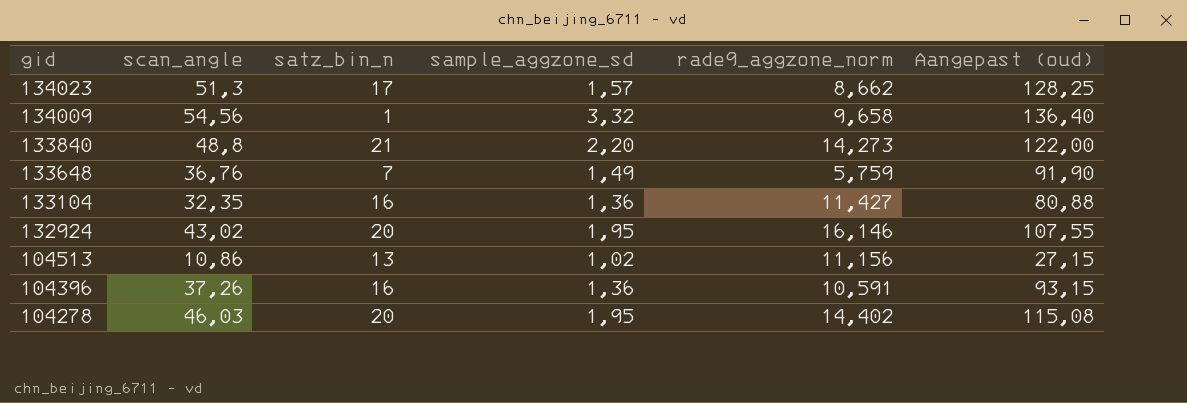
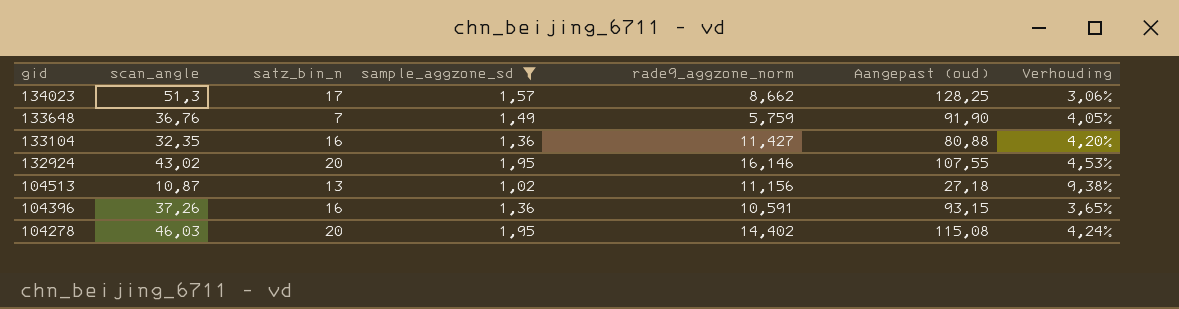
filter: none -> sample_aggzone_sd <= 1,95
column Verhouding | formula: none -> [sample_aggzone_sd] / [scan_angle]
104513 | scan_angle: 10,86 -> 10,87
104513 | Aangepast (oud): 27,15 -> 27,18

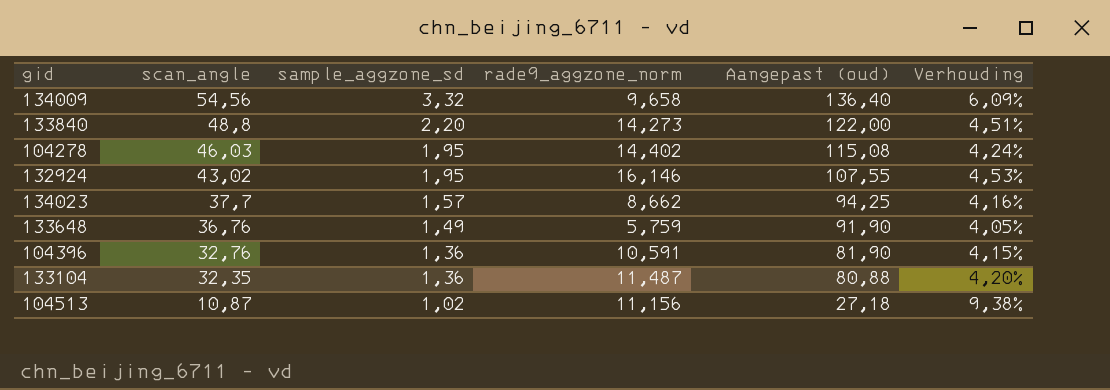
filter: sample_aggzone_sd <= 1,95 -> none
row order: gid descending -> scan_angle descending
column satz_bin_n | position: 3 -> none
134023 | scan_angle: 51,3 -> 37,7
134023 | Aangepast (oud): 128,25 -> 94,25
134023 | Verhouding: 3,06% -> 4,16%
104396 | scan_angle: 37,26 -> 32,76
104396 | Aangepast (oud): 93,15 -> 81,90
104396 | Verhouding: 3,65% -> 4,15%
133104 | rade9_aggzone_norm: 11,427 -> 11,487

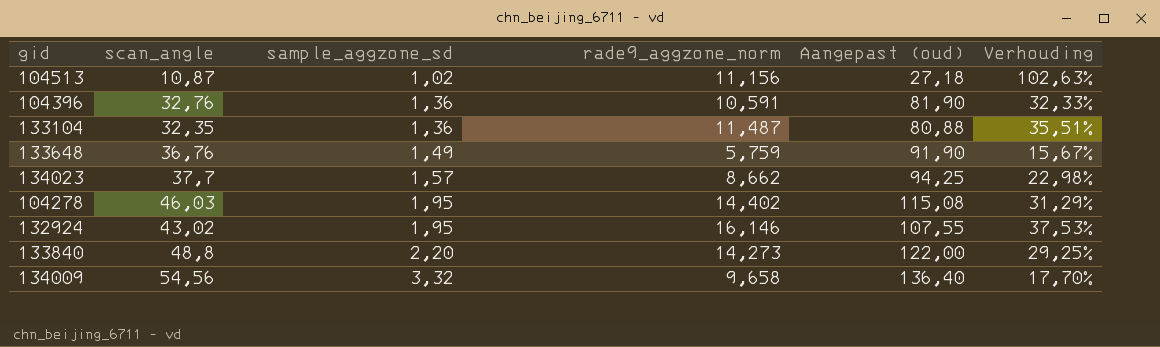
row order: scan_angle descending -> sample_aggzone_sd ascending
column Verhouding | formula: [sample_aggzone_sd] / [scan_angle] -> [rade9_aggzone_norm] / [scan_angle]

